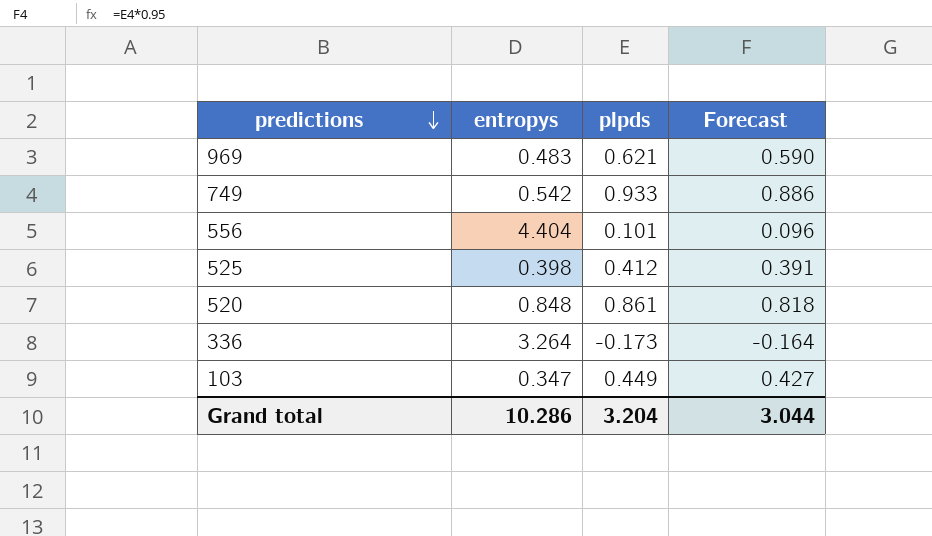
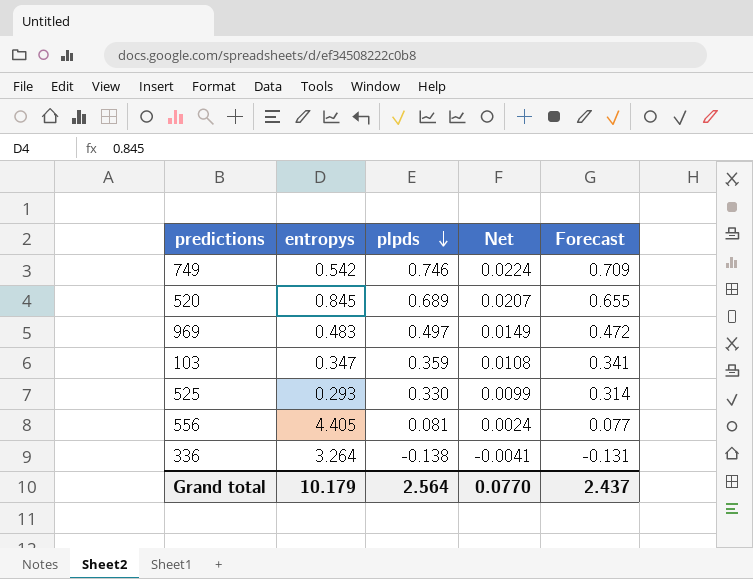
row order: predictions descending -> plpds descending
column Net | formula: none -> [plpds] * 0.03
749 | plpds: 0.933 -> 0.746
749 | Forecast: 0.886 -> 0.709
520 | entropys: 0.848 -> 0.845
520 | plpds: 0.861 -> 0.689
520 | Forecast: 0.818 -> 0.655
969 | plpds: 0.621 -> 0.497
969 | Forecast: 0.590 -> 0.472
103 | plpds: 0.449 -> 0.359
103 | Forecast: 0.427 -> 0.341
525 | entropys: 0.398 -> 0.293
525 | plpds: 0.412 -> 0.330
525 | Forecast: 0.391 -> 0.314
556 | entropys: 4.404 -> 4.405
556 | plpds: 0.101 -> 0.081
556 | Forecast: 0.096 -> 0.077
336 | plpds: -0.173 -> -0.138
336 | Forecast: -0.164 -> -0.131
Grand total | entropys: 10.286 -> 10.179
Grand total | plpds: 3.204 -> 2.564
Grand total | Forecast: 3.044 -> 2.437

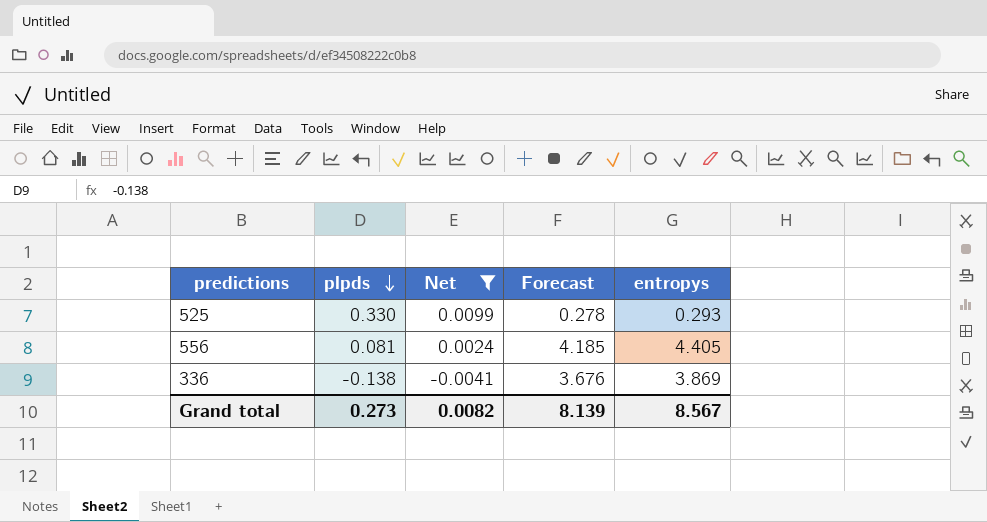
filter: none -> Net <= 0.0099
column Forecast | formula: [plpds] * 0.95 -> [entropys] * 0.95
column entropys | position: 2 -> 5
336 | entropys: 3.264 -> 3.869
Grand total | plpds: 2.564 -> 0.273
Grand total | Net: 0.0770 -> 0.0082
Grand total | Forecast: 2.437 -> 8.139
Grand total | entropys: 10.179 -> 8.567

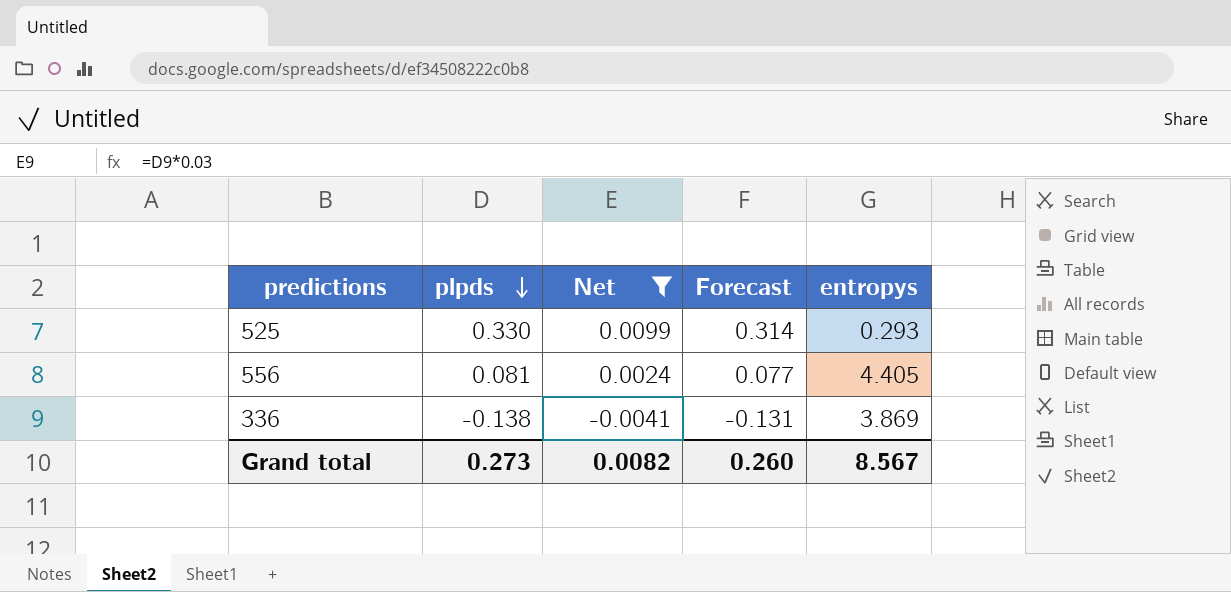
column Forecast | formula: [entropys] * 0.95 -> [plpds] * 0.95
Grand total | Forecast: 8.139 -> 0.260

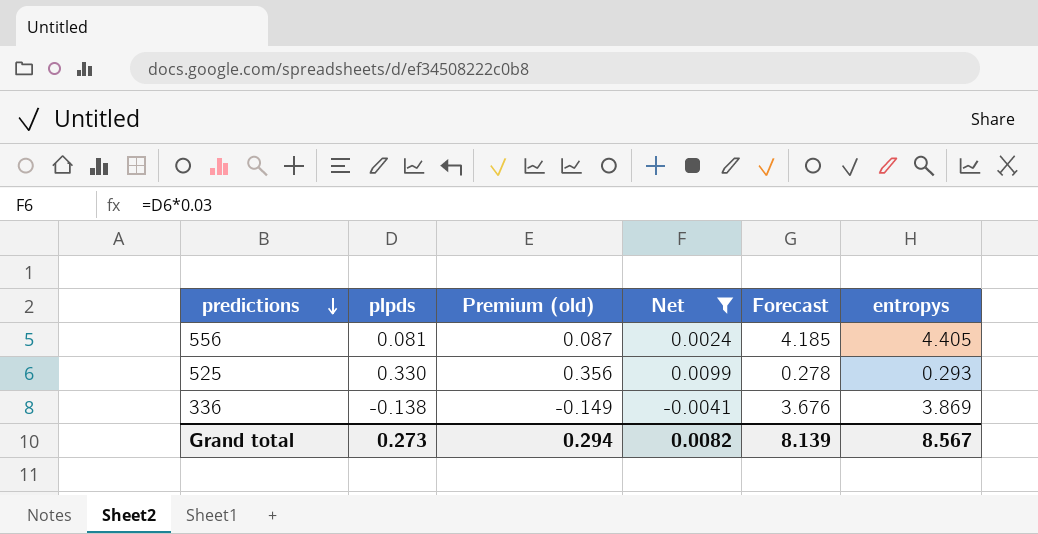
row order: plpds descending -> predictions descending
column Premium (old) | formula: none -> [plpds] * 1.08
column Forecast | formula: [plpds] * 0.95 -> [entropys] * 0.95
Grand total | Forecast: 0.260 -> 8.139

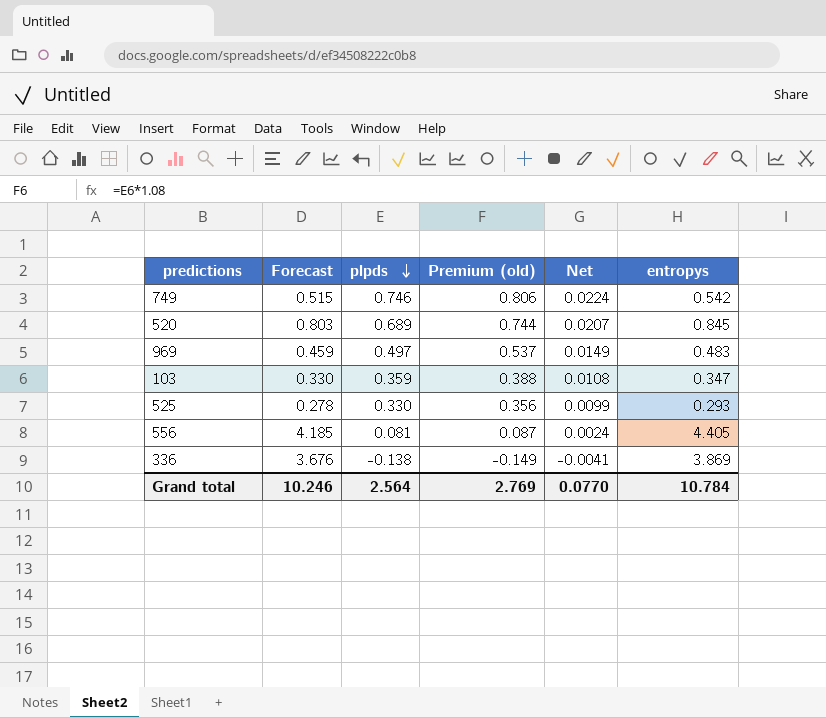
filter: Net <= 0.0099 -> none
row order: predictions descending -> plpds descending
column Forecast | position: 5 -> 2
Grand total | Forecast: 8.139 -> 10.246
Grand total | plpds: 0.273 -> 2.564
Grand total | Premium (old): 0.294 -> 2.769
Grand total | Net: 0.0082 -> 0.0770
Grand total | entropys: 8.567 -> 10.784

